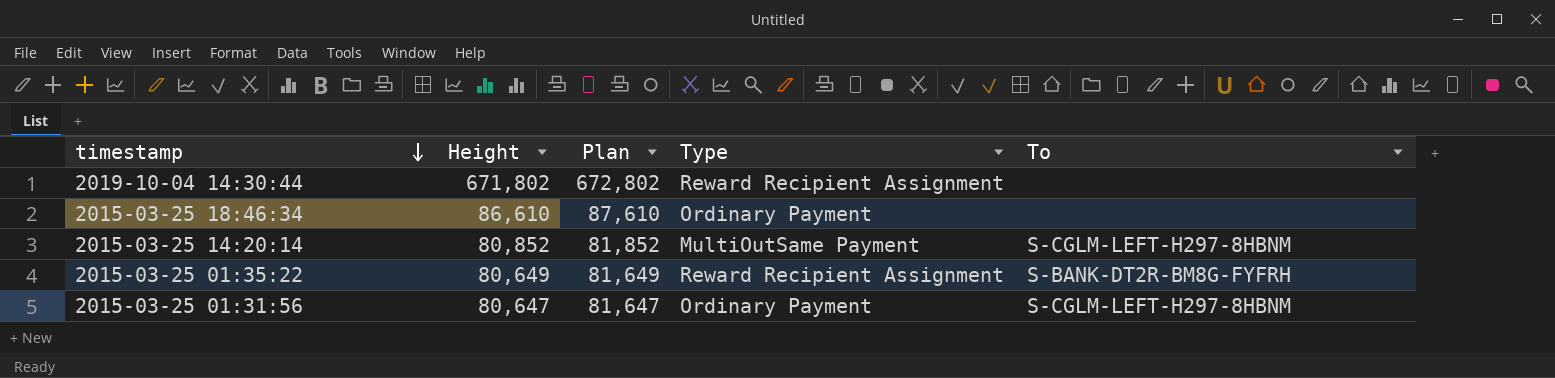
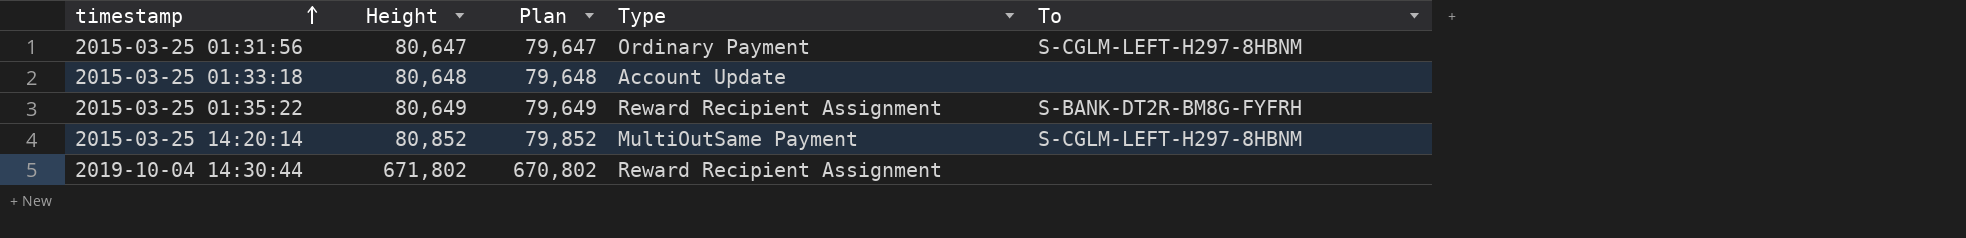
row order: timestamp descending -> timestamp ascending
column Plan | formula: [Height] + 1000 -> [Height] - 1000
row 2015-03-25 18:46:34: 86,610 | 87,610 | Ordinary Payment | none -> none
row 2015-03-25 01:33:18: none -> 80,648 | 79,648 | Account Update | none

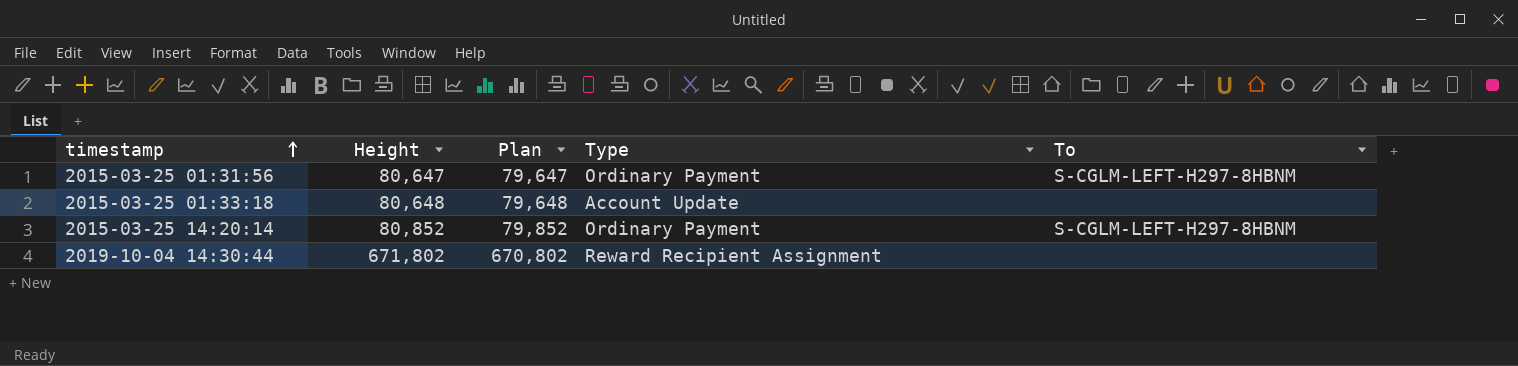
row 2015-03-25 01:35:22: 80,649 | 79,649 | Reward Recipient Assignment | S-BANK-DT2R-BM8G-FYFRH -> none
2015-03-25 14:20:14 | Type: MultiOutSame Payment -> Ordinary Payment

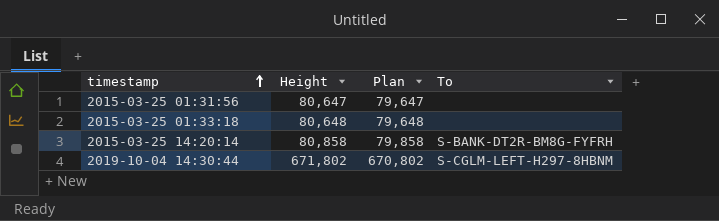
column Type | position: 4 -> none
2015-03-25 01:31:56 | To: S-CGLM-LEFT-H297-8HBNM -> none
2015-03-25 14:20:14 | Height: 80,852 -> 80,858
2015-03-25 14:20:14 | Plan: 79,852 -> 79,858
2015-03-25 14:20:14 | To: S-CGLM-LEFT-H297-8HBNM -> S-BANK-DT2R-BM8G-FYFRH
2019-10-04 14:30:44 | To: none -> S-CGLM-LEFT-H297-8HBNM

